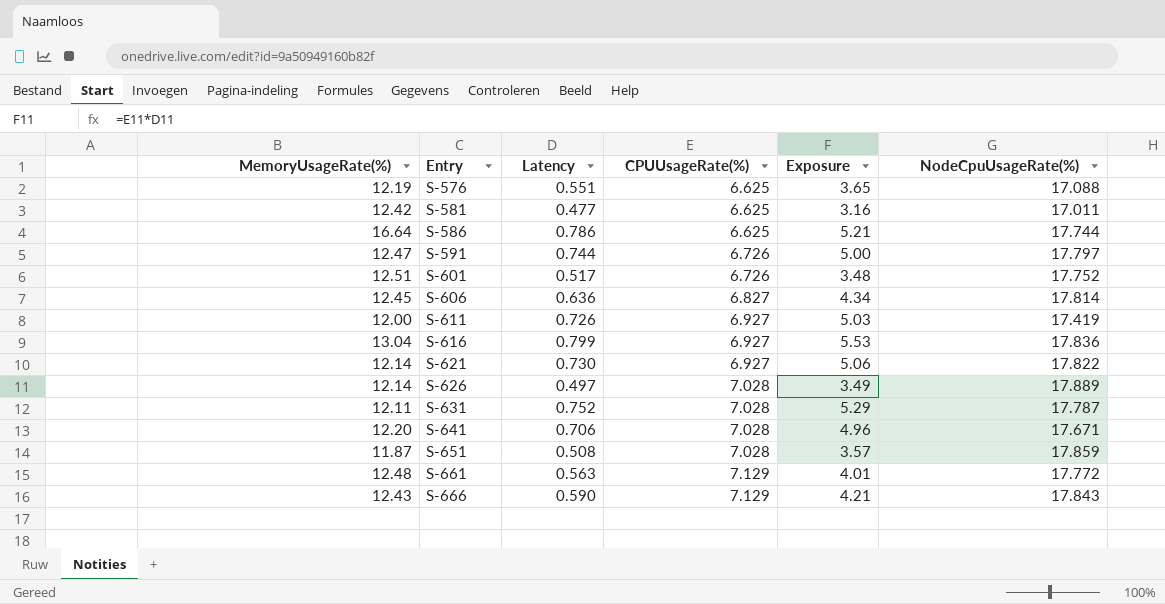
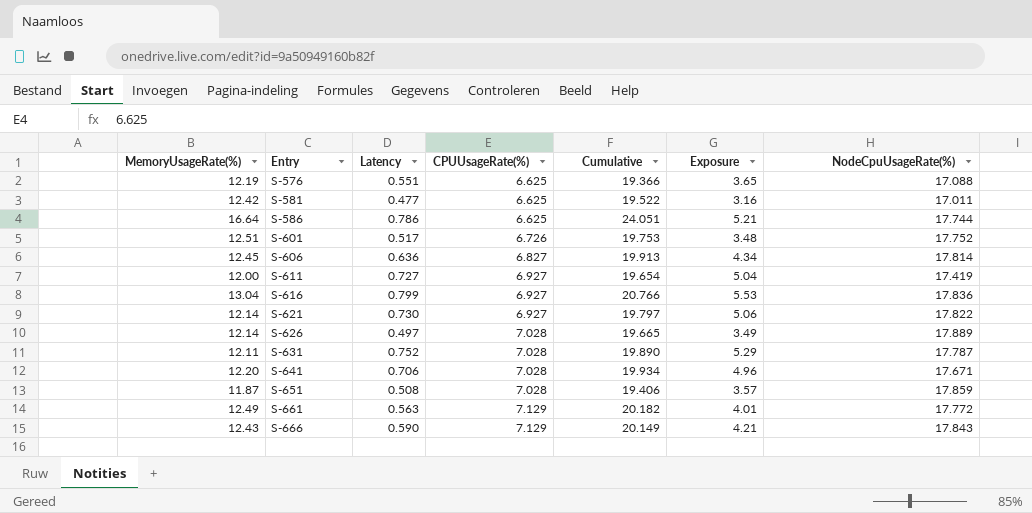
column Cumulative | formula: none -> [MemoryUsageRate(%)] + [Latency] + [CPUUsageRate(%)]
row S-591: 12.47 | 0.744 | 6.726 | 5.00 | 17.797 -> none
S-611 | Latency: 0.726 -> 0.727
S-611 | Exposure: 5.03 -> 5.04
S-661 | MemoryUsageRate(%): 12.48 -> 12.49

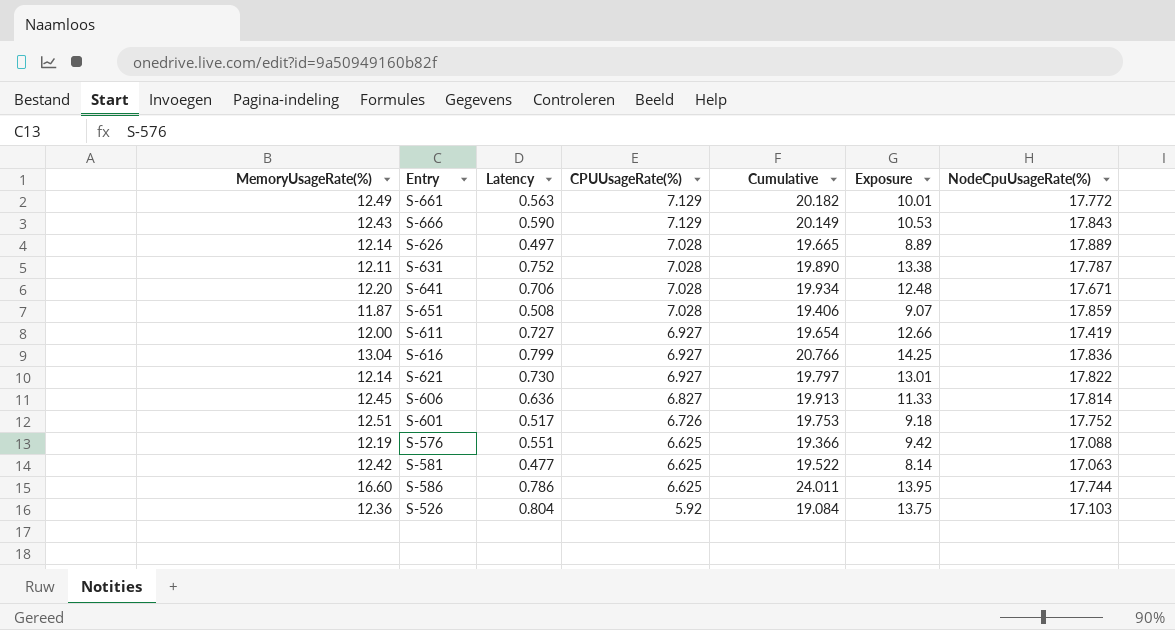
row order: Entry ascending -> CPUUsageRate(%) descending
column Exposure | formula: [Latency] * [CPUUsageRate(%)] -> [Latency] * [NodeCpuUsageRate(%)]
S-581 | NodeCpuUsageRate(%): 17.011 -> 17.063
S-586 | MemoryUsageRate(%): 16.64 -> 16.60
S-586 | Cumulative: 24.051 -> 24.011
row S-526: none -> 12.36 | 0.804 | 5.92 | 19.084 | 13.75 | 17.103

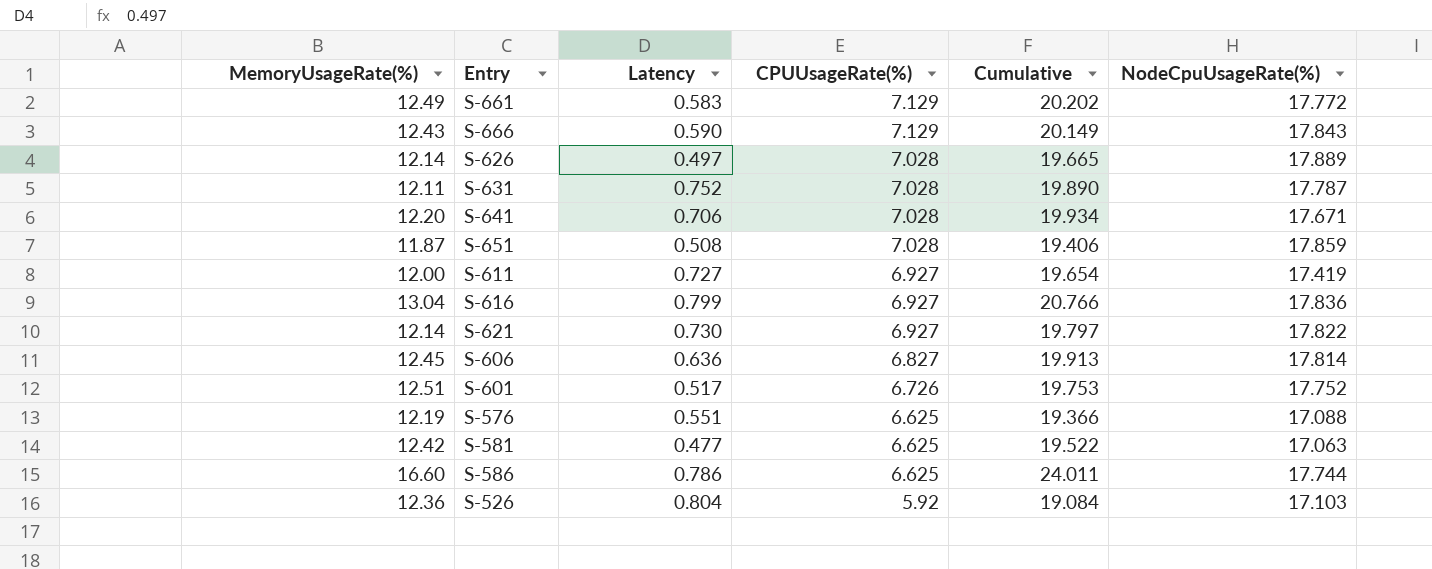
column Exposure | formula: [Latency] * [NodeCpuUsageRate(%)] -> none
S-661 | Latency: 0.563 -> 0.583
S-661 | Cumulative: 20.182 -> 20.202

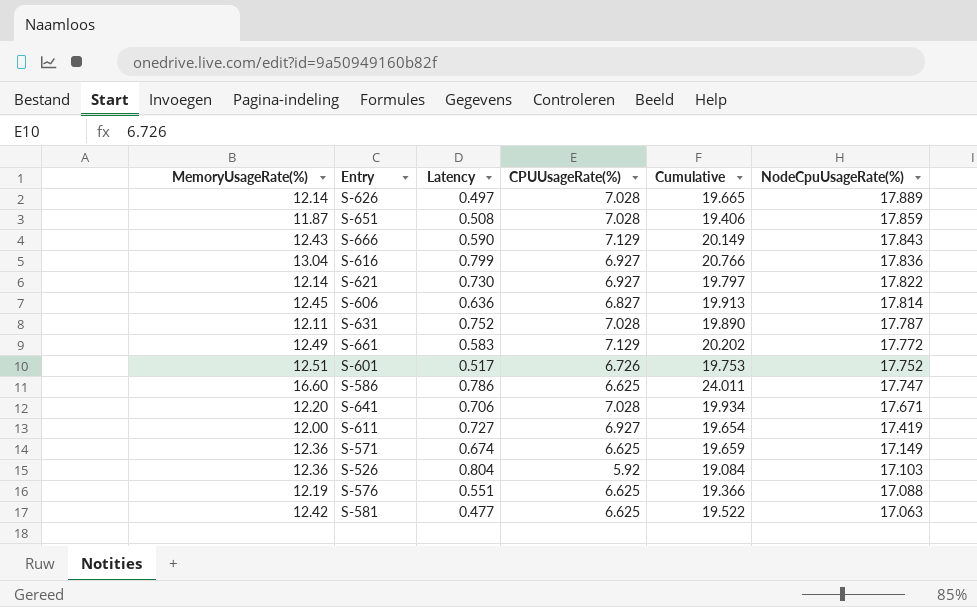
row order: CPUUsageRate(%) descending -> NodeCpuUsageRate(%) descending
S-586 | NodeCpuUsageRate(%): 17.744 -> 17.747
row S-571: none -> 12.36 | 0.674 | 6.625 | 19.659 | 17.149

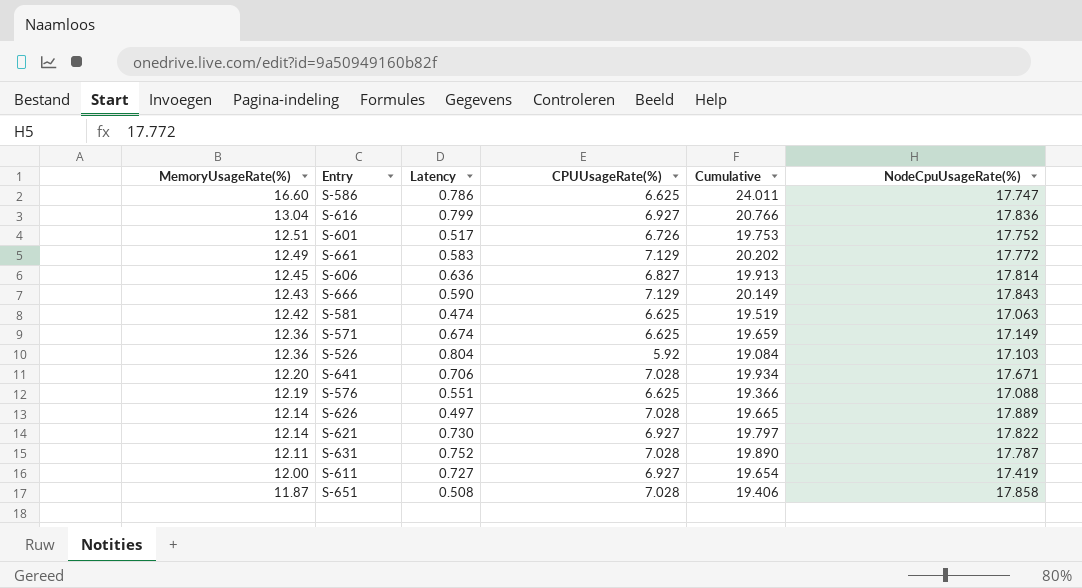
row order: NodeCpuUsageRate(%) descending -> MemoryUsageRate(%) descending
S-581 | Latency: 0.477 -> 0.474
S-581 | Cumulative: 19.522 -> 19.519
S-651 | NodeCpuUsageRate(%): 17.859 -> 17.858

